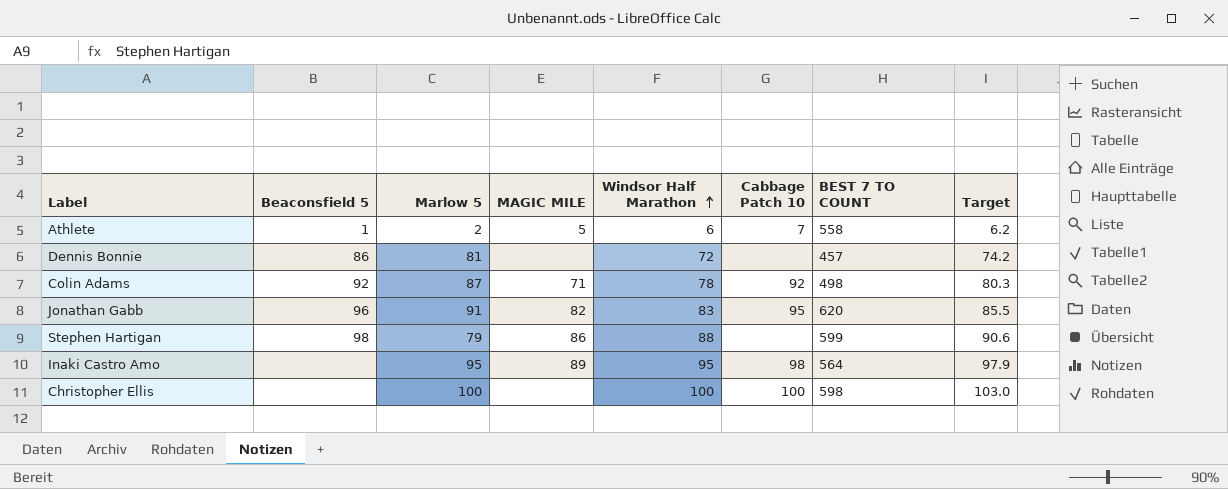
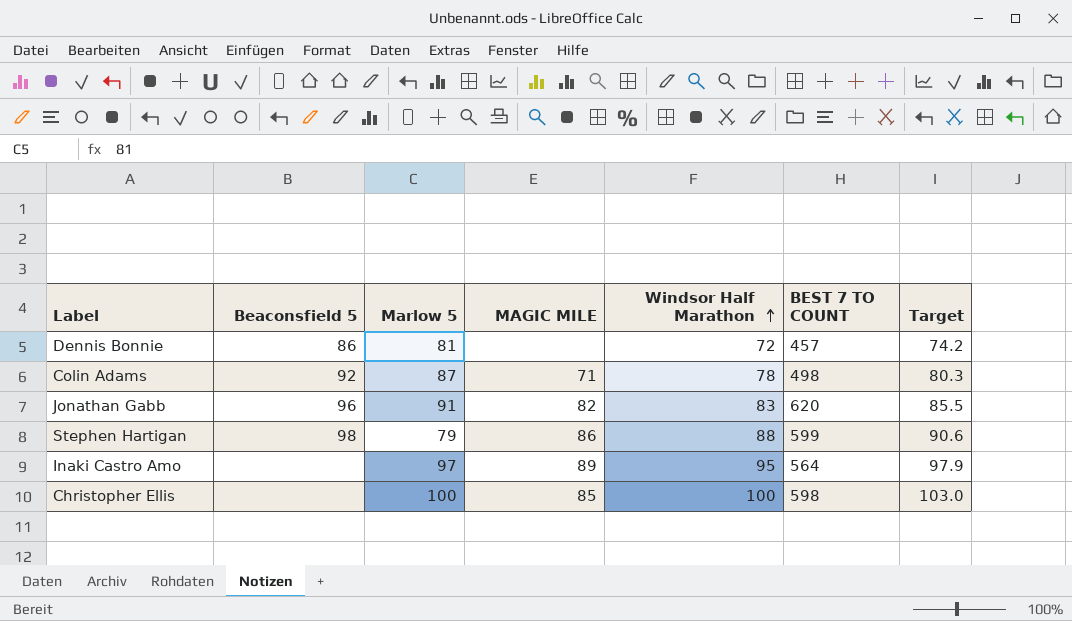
column Cabbage Patch 10 | position: 6 -> none
row Athlete: 1 | 2 | 5 | 6 | 7 | 558 | 6.2 -> none
Inaki Castro Amo | Marlow 5: 95 -> 97
Christopher Ellis | MAGIC MILE: none -> 85

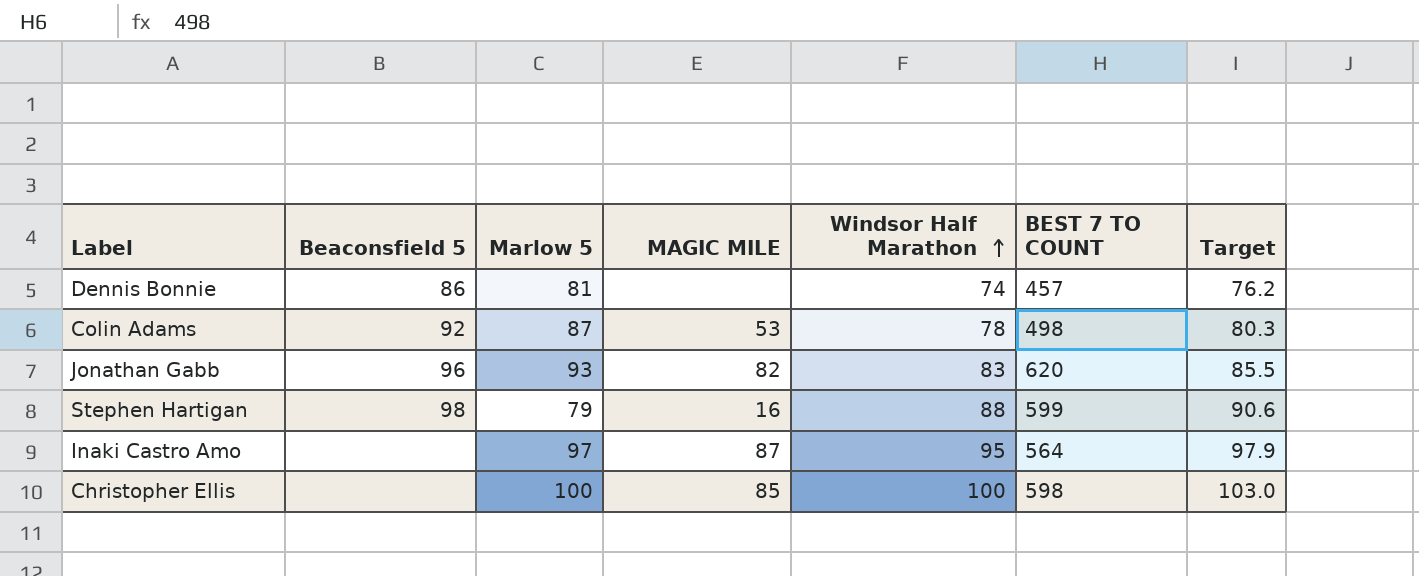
Dennis Bonnie | Windsor Half Marathon: 72 -> 74
Dennis Bonnie | Target: 74.2 -> 76.2
Colin Adams | MAGIC MILE: 71 -> 53
Jonathan Gabb | Marlow 5: 91 -> 93
Stephen Hartigan | MAGIC MILE: 86 -> 16
Inaki Castro Amo | MAGIC MILE: 89 -> 87

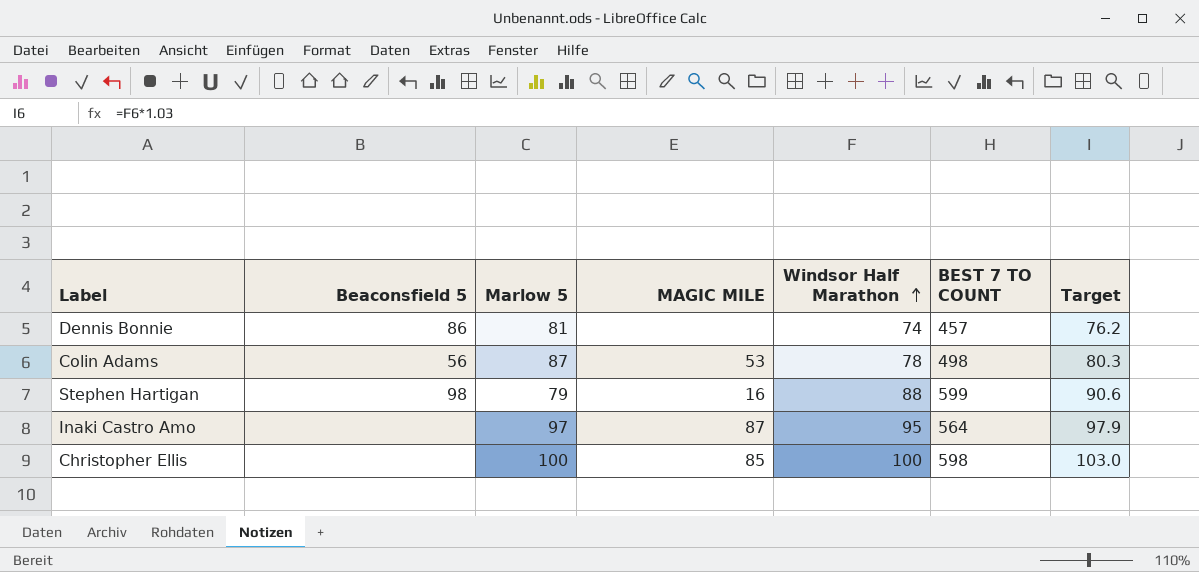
row Jonathan Gabb: 96 | 93 | 82 | 83 | 620 | 85.5 -> none
Colin Adams | Beaconsfield 5: 92 -> 56

